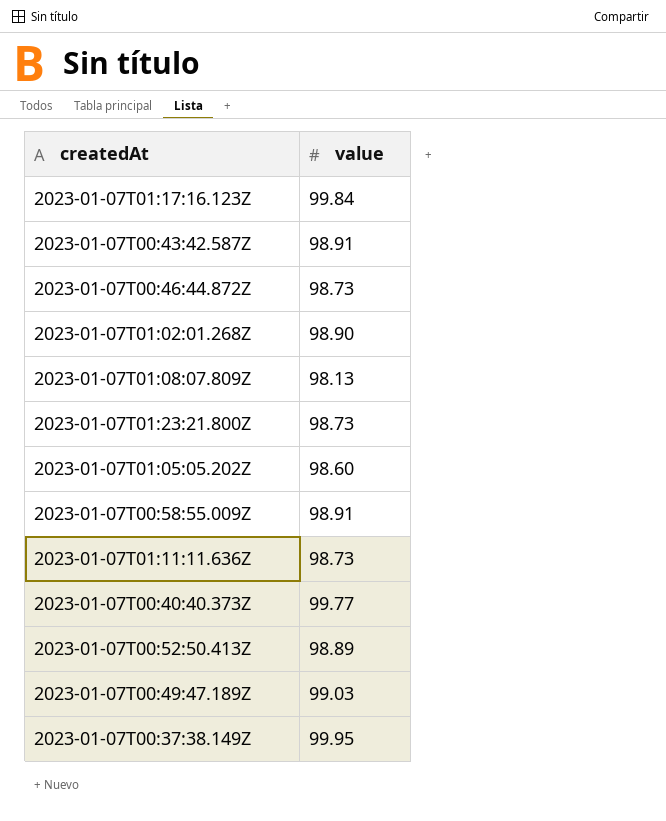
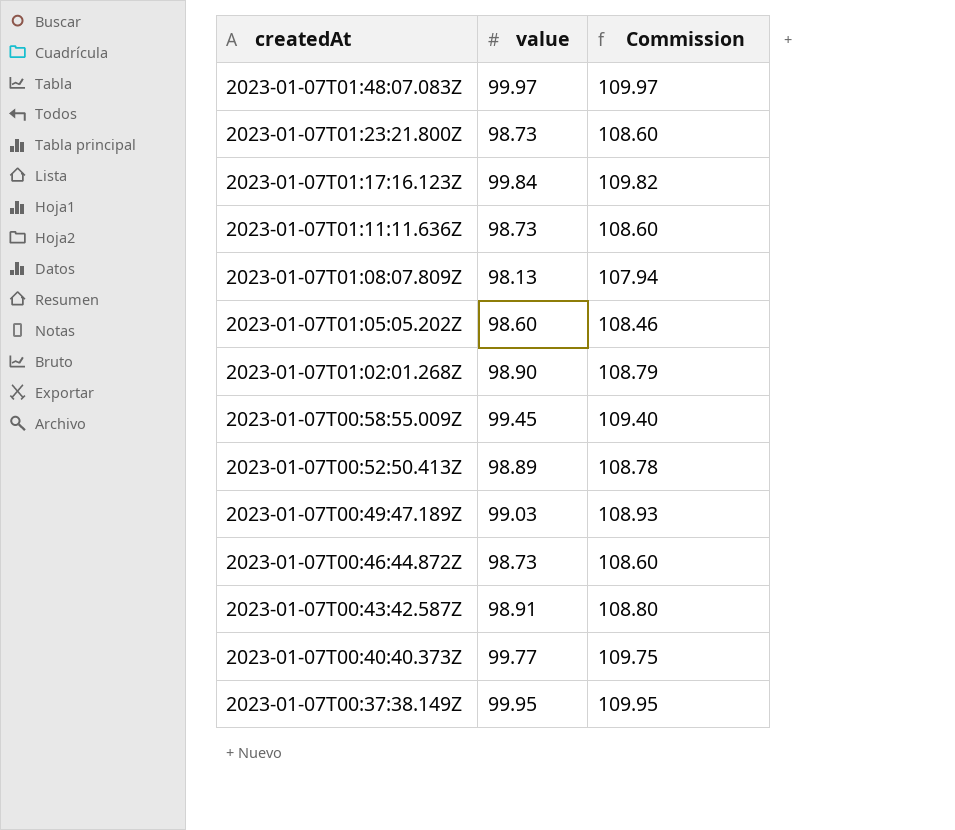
row order: none -> createdAt descending
column Commission | formula: none -> [value] * 1.1
row 2023-01-07T01:48:07.083Z: none -> 99.97 | 109.97
2023-01-07T00:58:55.009Z | value: 98.91 -> 99.45

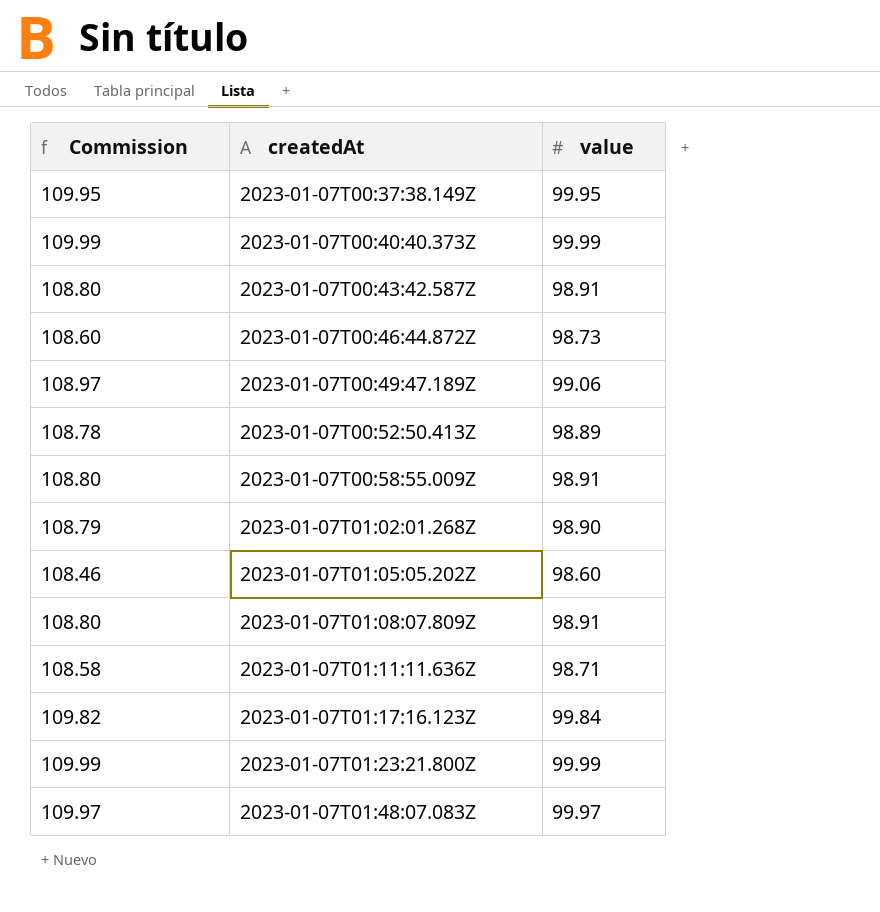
row order: createdAt descending -> createdAt ascending
column Commission | position: 3 -> 1
2023-01-07T00:40:40.373Z | Commission: 109.75 -> 109.99
2023-01-07T00:40:40.373Z | value: 99.77 -> 99.99
2023-01-07T00:49:47.189Z | Commission: 108.93 -> 108.97
2023-01-07T00:49:47.189Z | value: 99.03 -> 99.06
2023-01-07T00:58:55.009Z | Commission: 109.40 -> 108.80
2023-01-07T00:58:55.009Z | value: 99.45 -> 98.91
2023-01-07T01:08:07.809Z | Commission: 107.94 -> 108.80
2023-01-07T01:08:07.809Z | value: 98.13 -> 98.91
2023-01-07T01:11:11.636Z | Commission: 108.60 -> 108.58
2023-01-07T01:11:11.636Z | value: 98.73 -> 98.71
2023-01-07T01:23:21.800Z | Commission: 108.60 -> 109.99
2023-01-07T01:23:21.800Z | value: 98.73 -> 99.99

